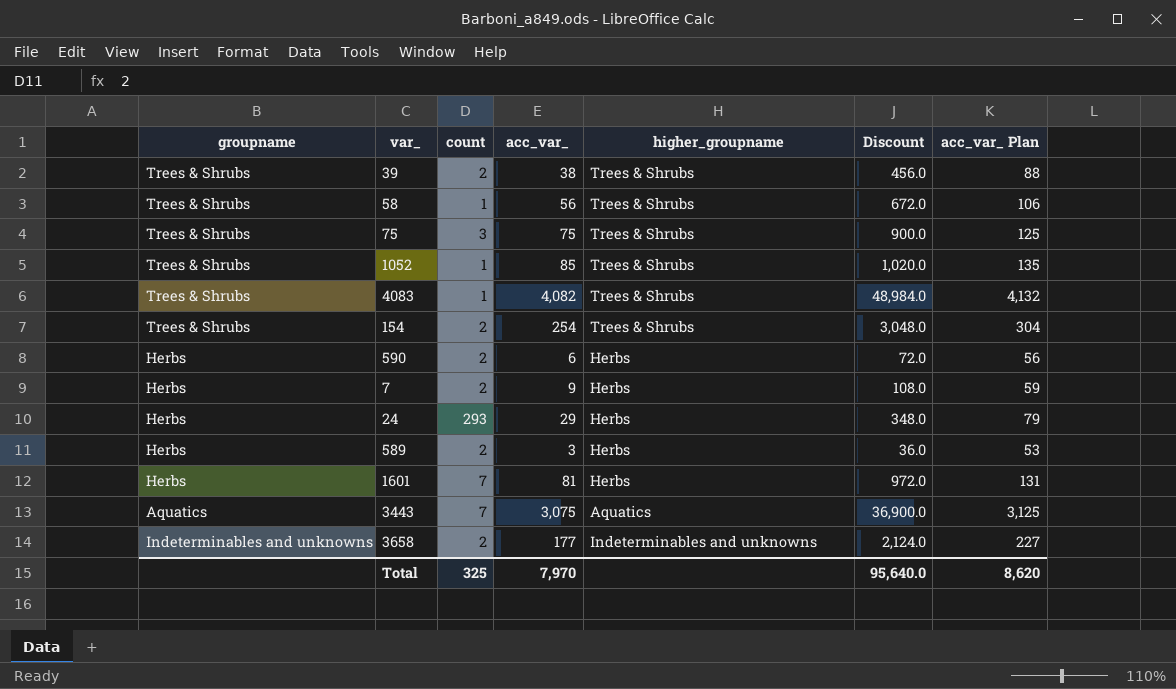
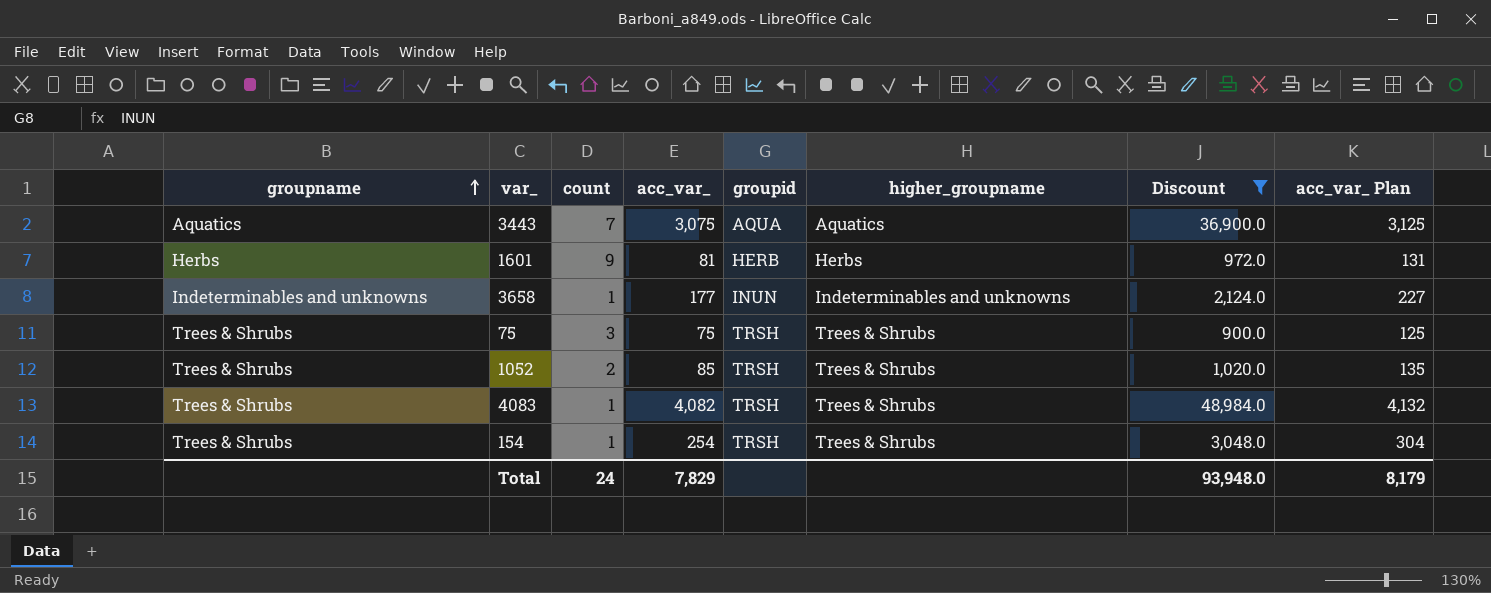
filter: none -> Discount >= 900.0
row order: none -> groupname ascending
column groupid | position: none -> 5
1601 | count: 7 -> 9
3658 | count: 2 -> 1
1052 | count: 1 -> 2
154 | count: 2 -> 1
Total | count: 325 -> 24
Total | acc_var_: 7,970 -> 7,829
Total | Discount: 95,640.0 -> 93,948.0
Total | acc_var_ Plan: 8,620 -> 8,179

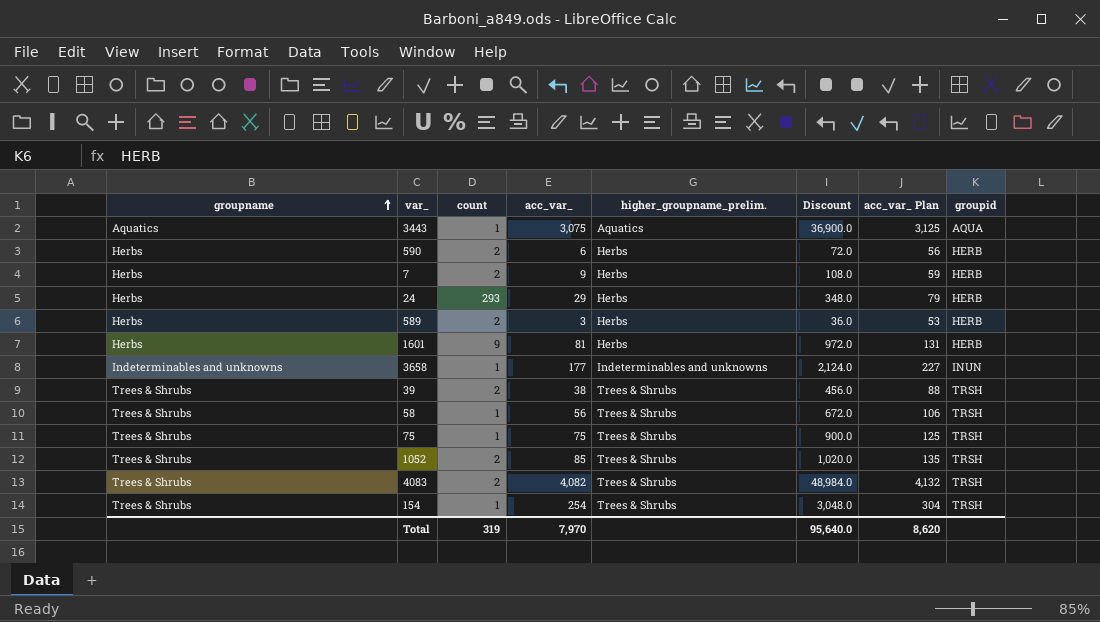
filter: Discount >= 900.0 -> none
column name: higher_groupname -> higher_groupname_prelim.
column groupid | position: 5 -> 8
3443 | count: 7 -> 1
75 | count: 3 -> 1
4083 | count: 1 -> 2
Total | count: 24 -> 319
Total | acc_var_: 7,829 -> 7,970
Total | Discount: 93,948.0 -> 95,640.0
Total | acc_var_ Plan: 8,179 -> 8,620

